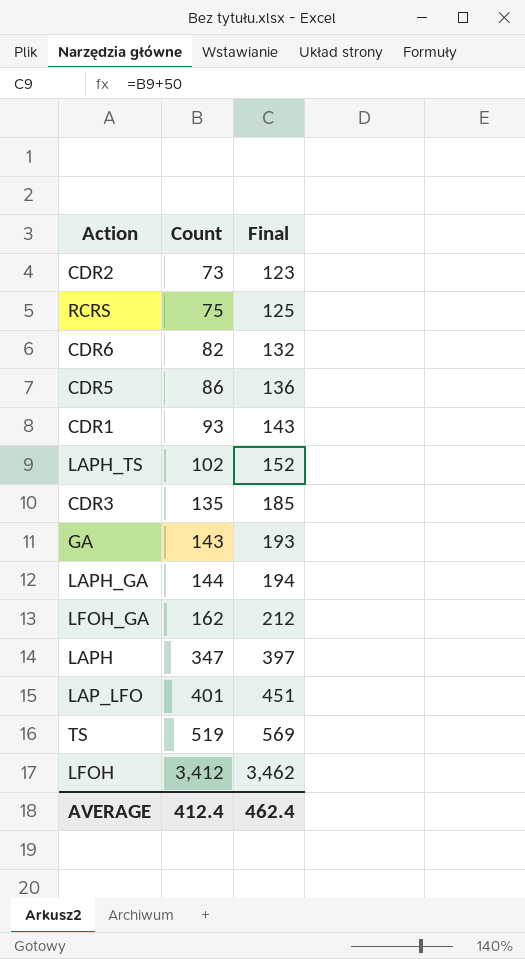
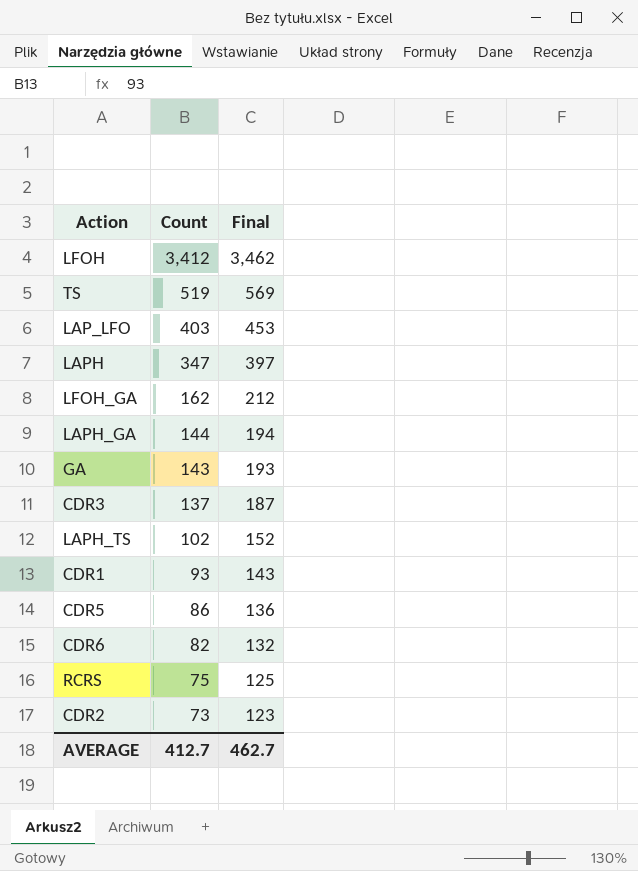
row order: Count ascending -> Count descending
LAP_LFO | Count: 401 -> 403
LAP_LFO | Final: 451 -> 453
CDR3 | Count: 135 -> 137
CDR3 | Final: 185 -> 187
AVERAGE | Count: 412.4 -> 412.7
AVERAGE | Final: 462.4 -> 462.7

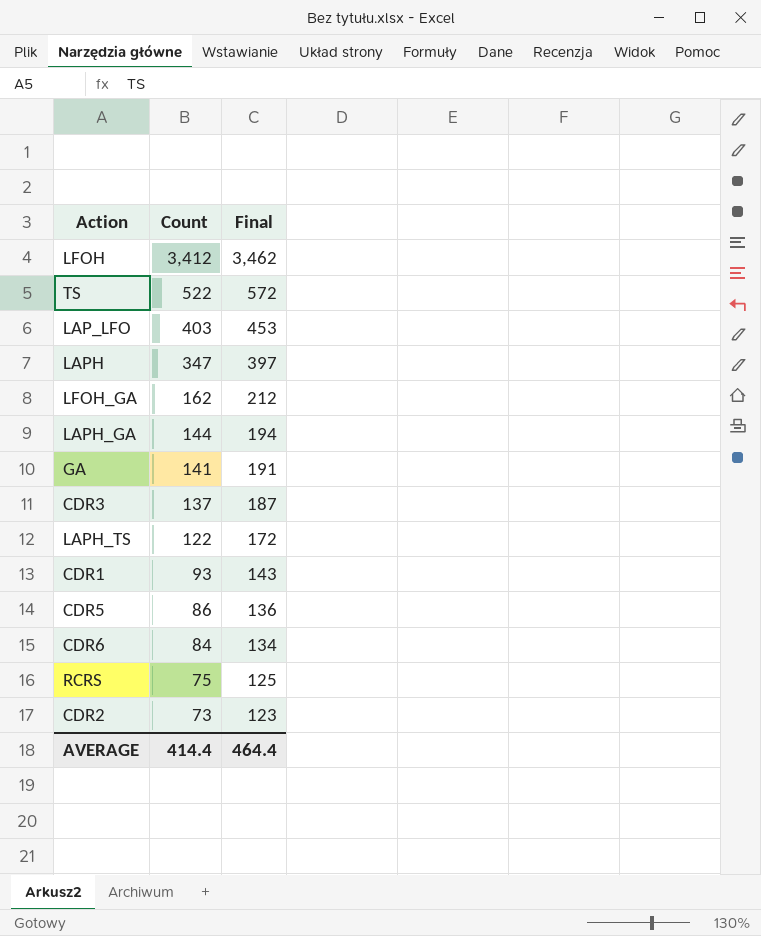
TS | Count: 519 -> 522
TS | Final: 569 -> 572
GA | Count: 143 -> 141
GA | Final: 193 -> 191
LAPH_TS | Count: 102 -> 122
LAPH_TS | Final: 152 -> 172
CDR6 | Count: 82 -> 84
CDR6 | Final: 132 -> 134
AVERAGE | Count: 412.7 -> 414.4
AVERAGE | Final: 462.7 -> 464.4

